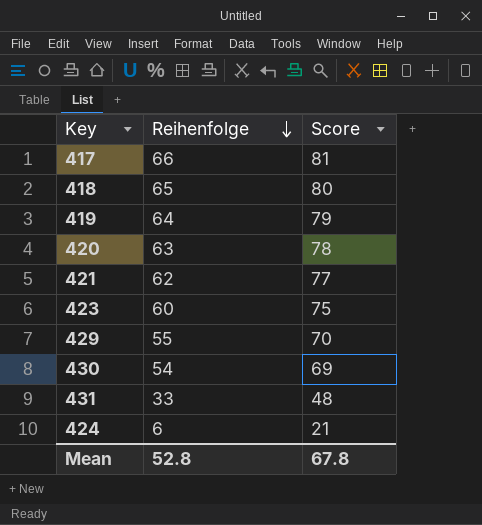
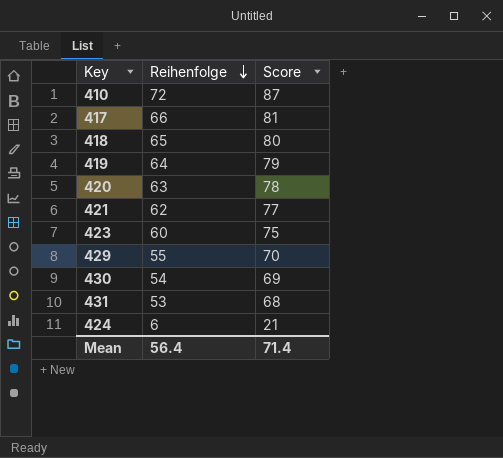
row 410: none -> 72 | 87
431 | Reihenfolge: 33 -> 53
431 | Score: 48 -> 68
Mean | Reihenfolge: 52.8 -> 56.4
Mean | Score: 67.8 -> 71.4

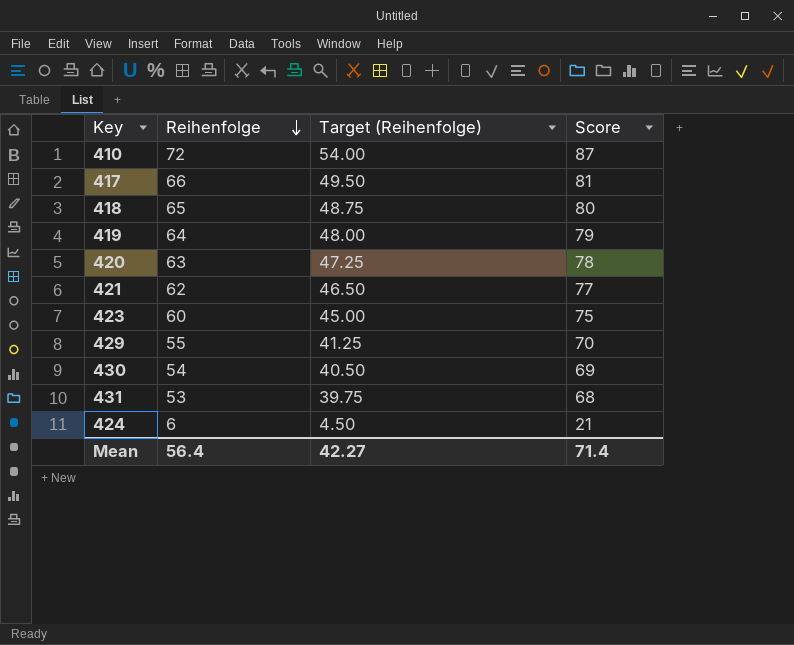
column Target (Reihenfolge) | formula: none -> [Reihenfolge] * 0.75

